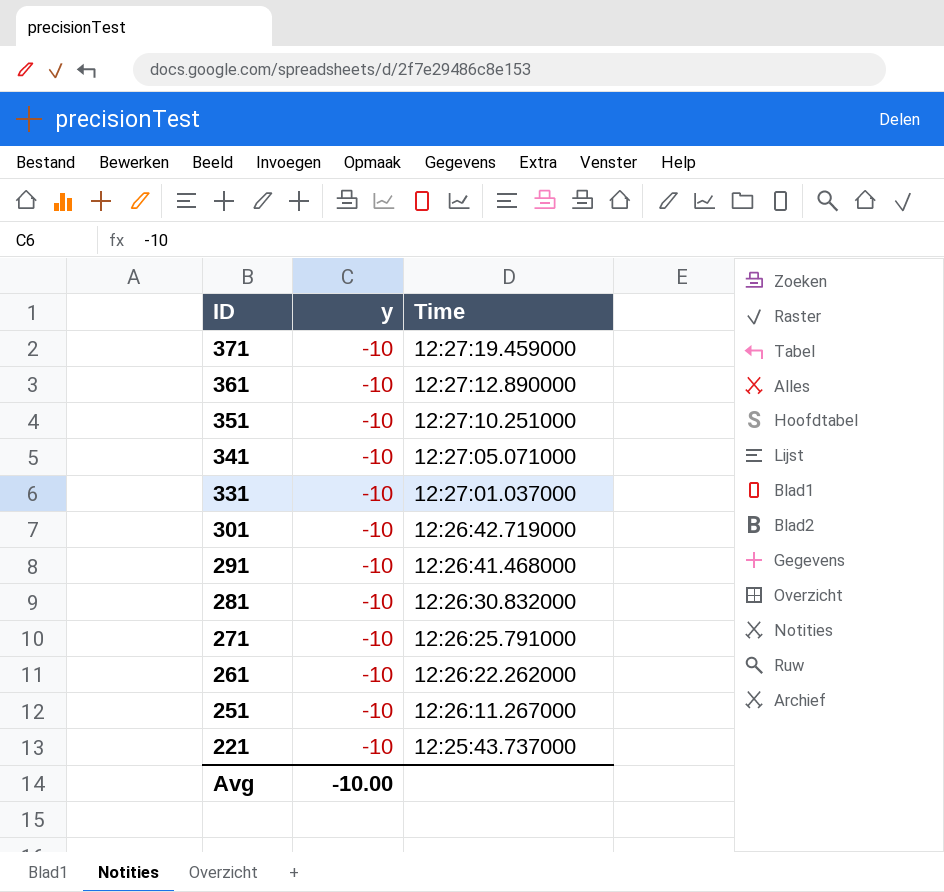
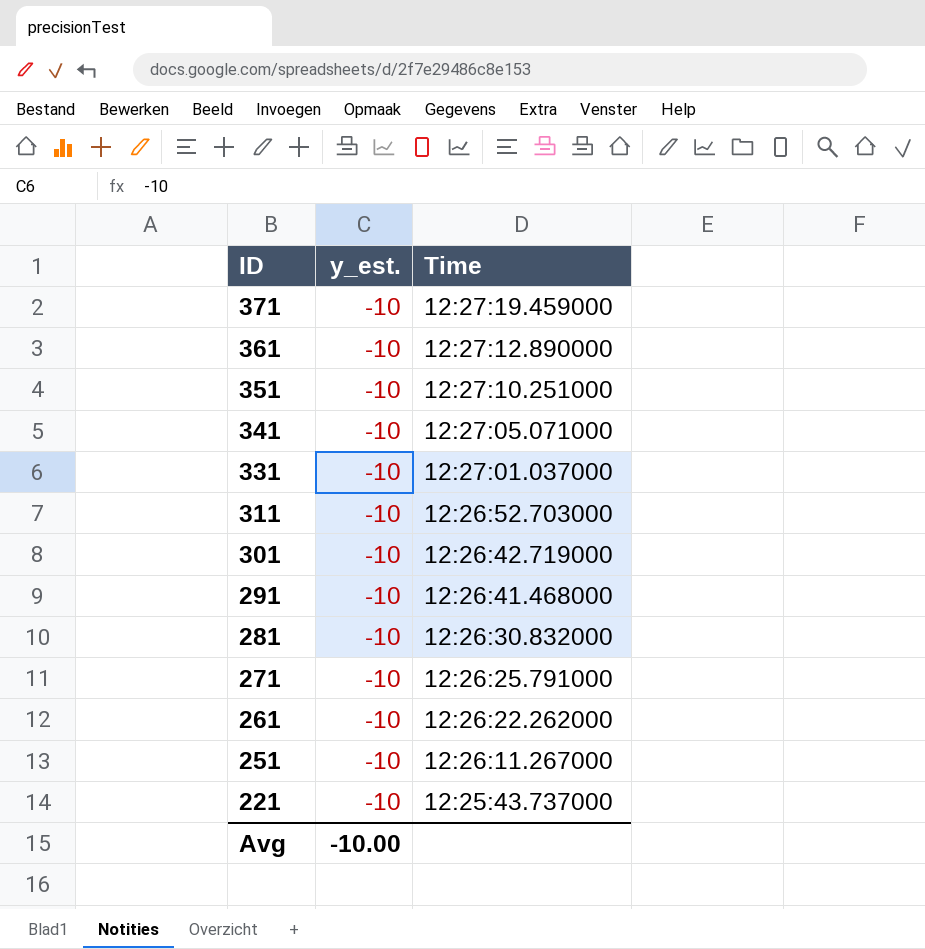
column name: y -> y_est.
row 311: none -> -10 | 12:26:52.703000

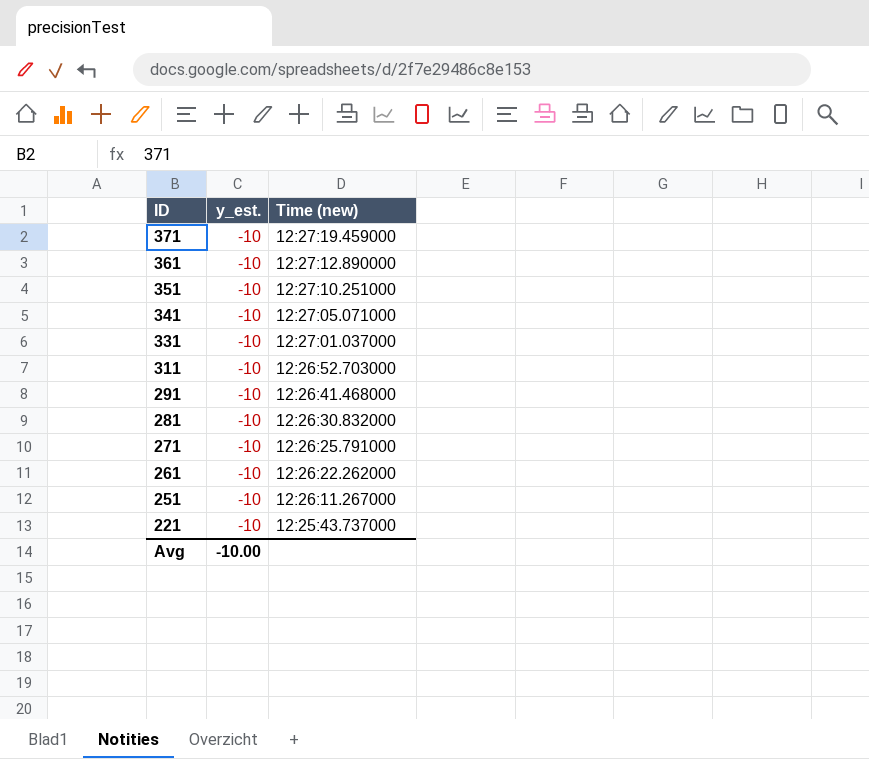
column name: Time -> Time (new)
row 301: -10 | 12:26:42.719000 -> none

